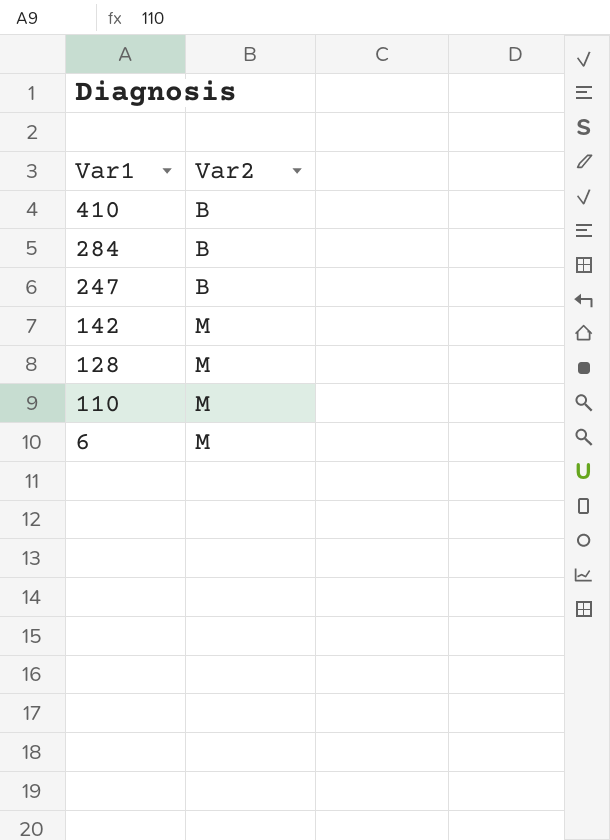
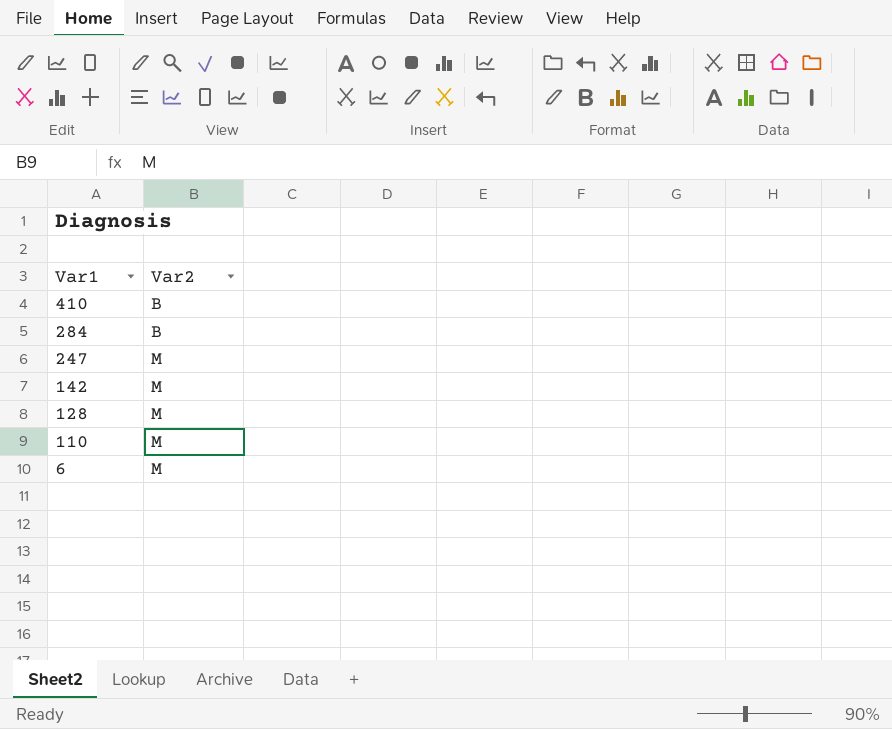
247 | Var2: B -> M

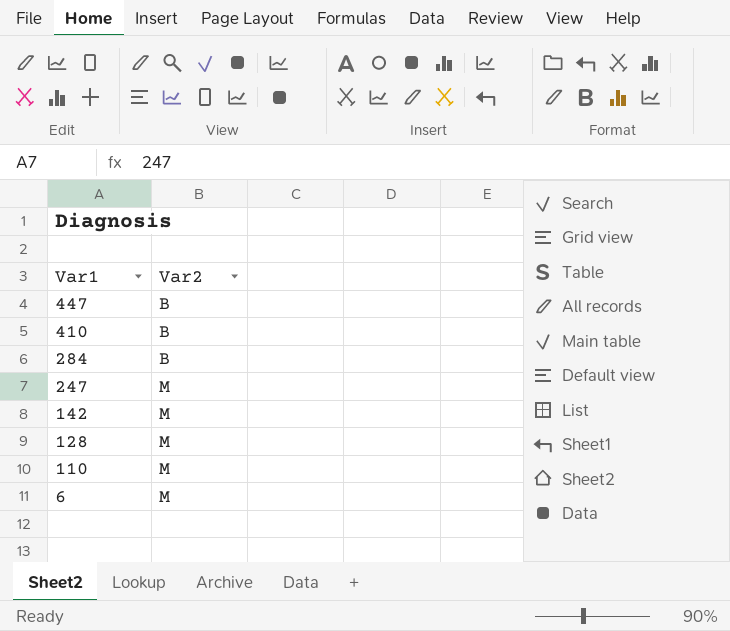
row 447: none -> B

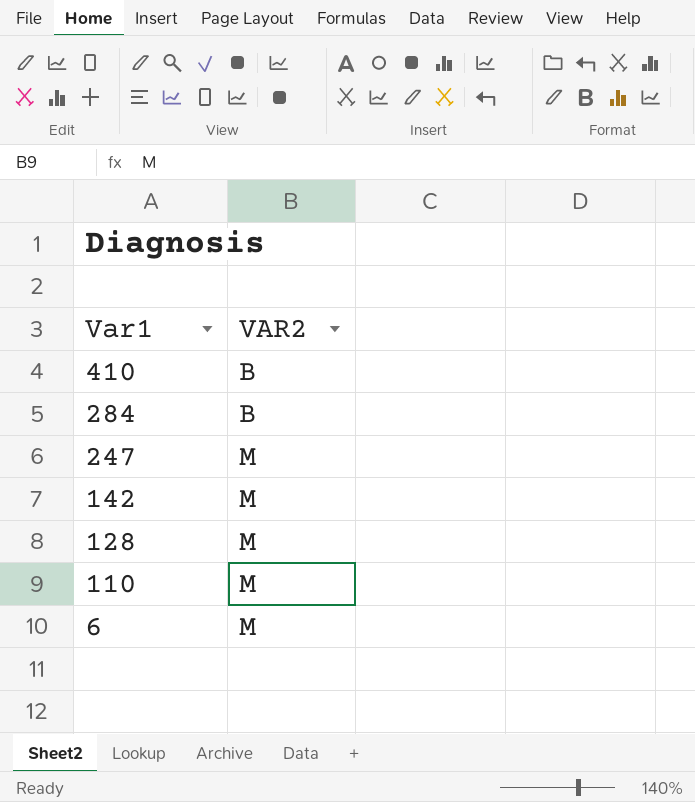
column name: Var2 -> VAR2
row 447: B -> none

